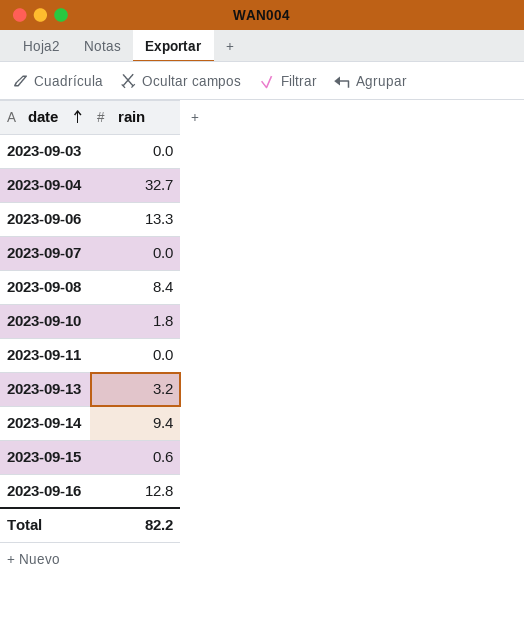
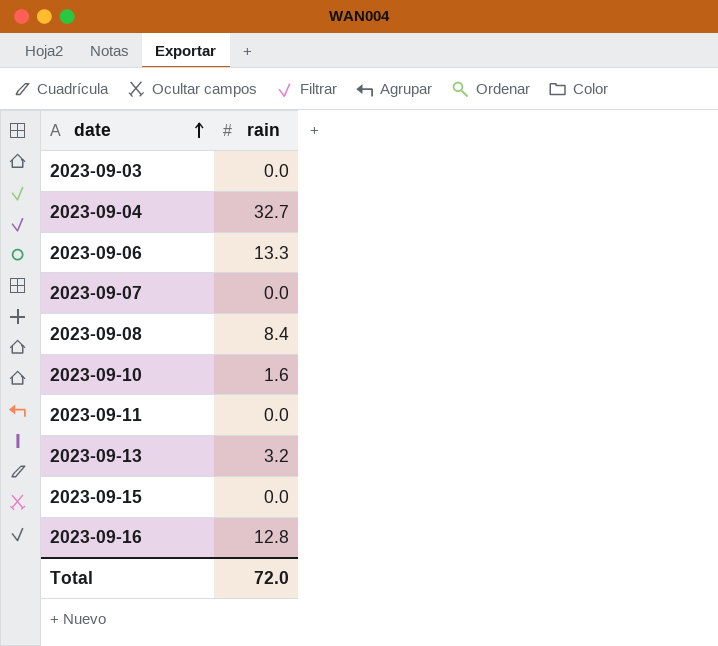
row 2023-09-14: 9.4 -> none
2023-09-10 | rain: 1.8 -> 1.6
2023-09-15 | rain: 0.6 -> 0.0
Total | rain: 82.2 -> 72.0

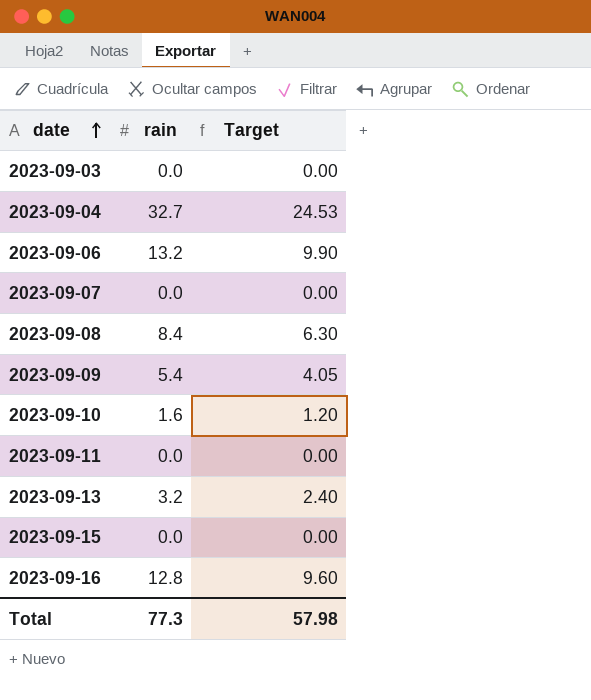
column Target | formula: none -> [rain] * 0.75
2023-09-06 | rain: 13.3 -> 13.2
row 2023-09-09: none -> 5.4 | 4.05
Total | rain: 72.0 -> 77.3

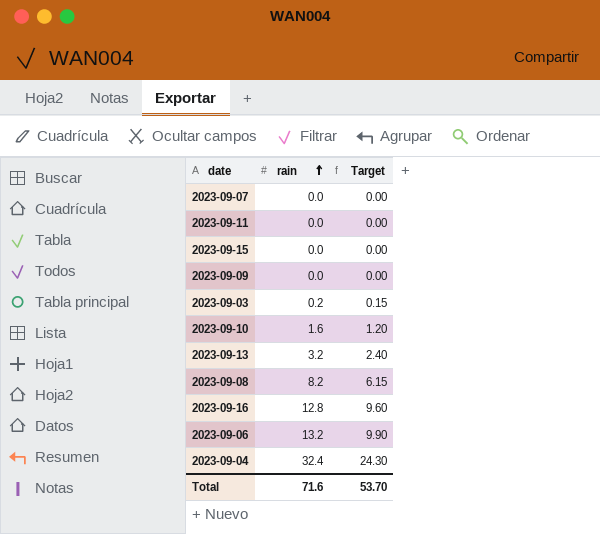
row order: date ascending -> rain ascending
2023-09-09 | rain: 5.4 -> 0.0
2023-09-09 | Target: 4.05 -> 0.00
2023-09-03 | rain: 0.0 -> 0.2
2023-09-03 | Target: 0.00 -> 0.15
2023-09-08 | rain: 8.4 -> 8.2
2023-09-08 | Target: 6.30 -> 6.15
2023-09-04 | rain: 32.7 -> 32.4
2023-09-04 | Target: 24.53 -> 24.30
Total | rain: 77.3 -> 71.6
Total | Target: 57.98 -> 53.70

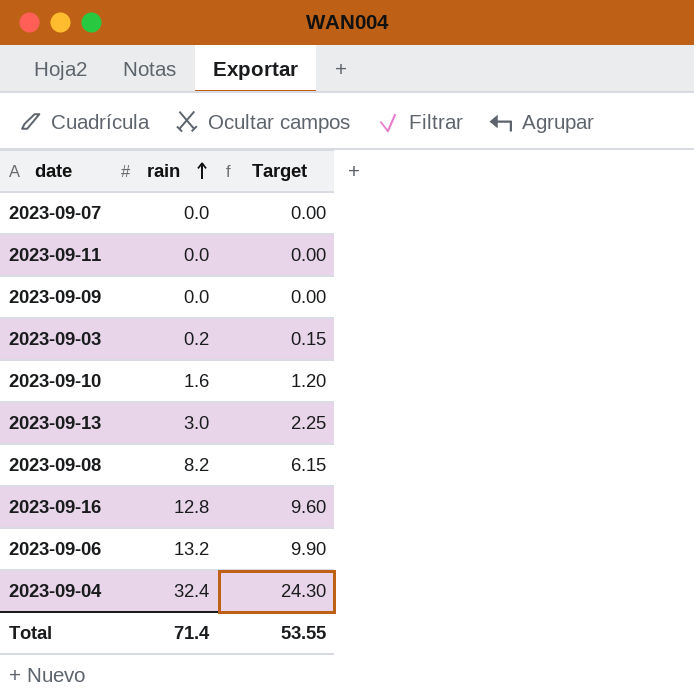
row 2023-09-15: 0.0 | 0.00 -> none
2023-09-13 | rain: 3.2 -> 3.0
2023-09-13 | Target: 2.40 -> 2.25
Total | rain: 71.6 -> 71.4
Total | Target: 53.70 -> 53.55

